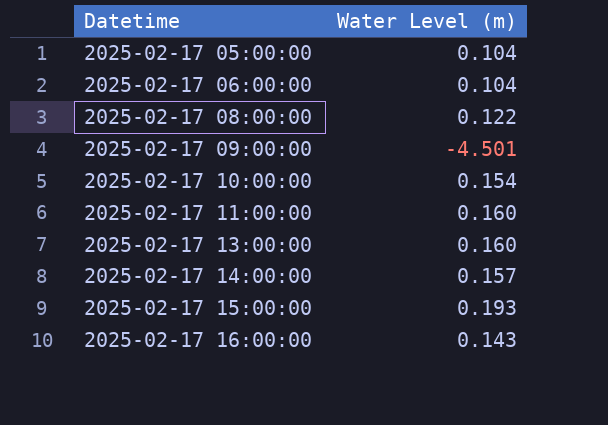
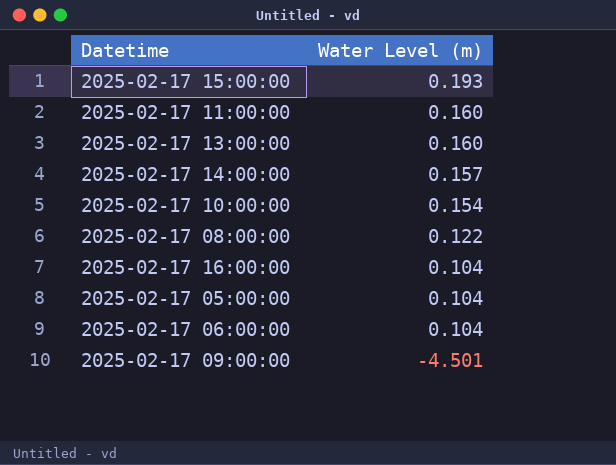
row order: Datetime ascending -> Water Level (m) descending
2025-02-17 16:00:00 | Water Level (m): 0.143 -> 0.104

